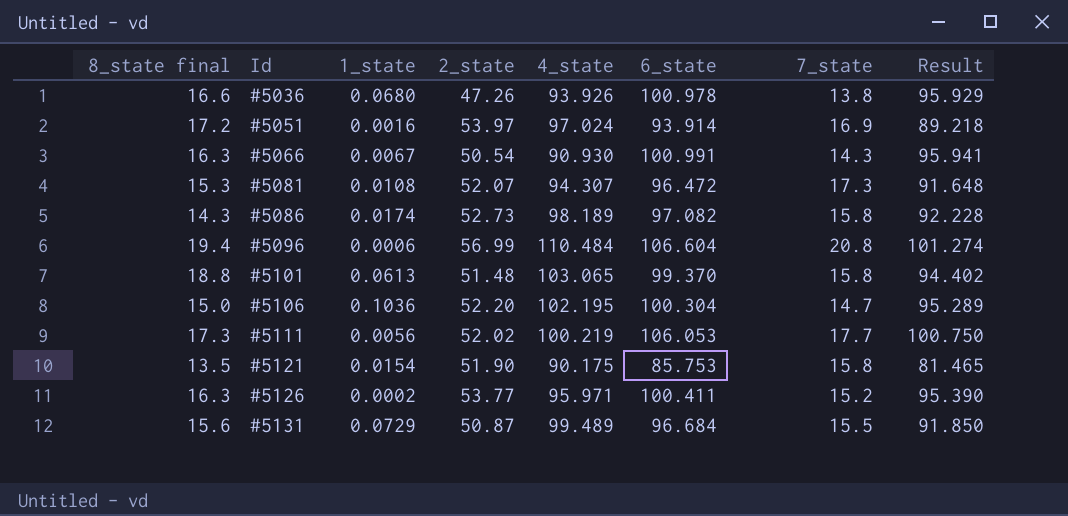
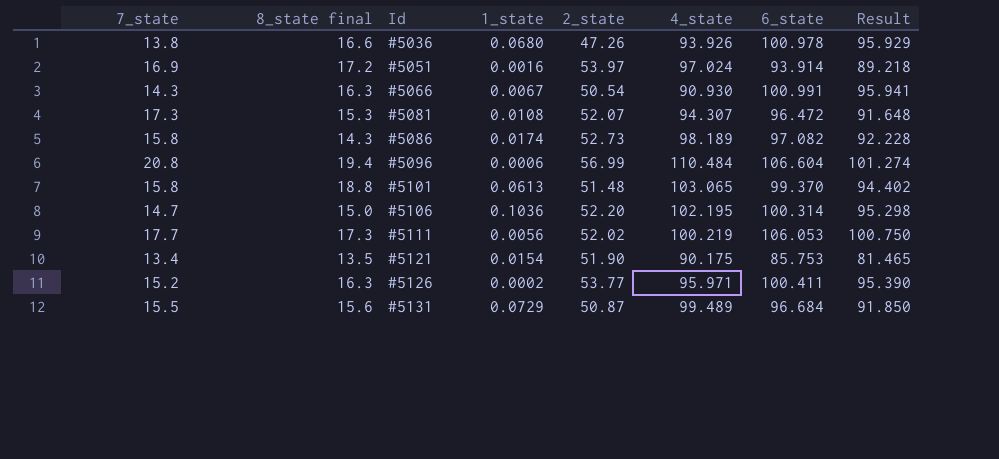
column 7_state | position: 7 -> 1
#5106 | 6_state: 100.304 -> 100.314
#5106 | Result: 95.289 -> 95.298
#5121 | 7_state: 15.8 -> 13.4

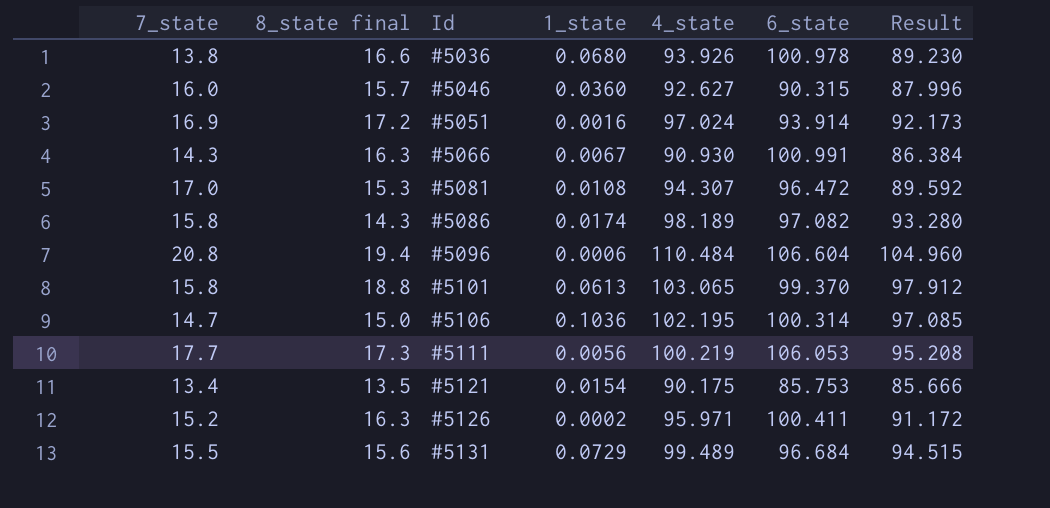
column 2_state | position: 5 -> none
column Result | formula: [6_state] * 0.95 -> [4_state] * 0.95
row #5046: none -> 16.0 | 15.7 | 0.0360 | 92.627 | 90.315 | 87.996
#5081 | 7_state: 17.3 -> 17.0

